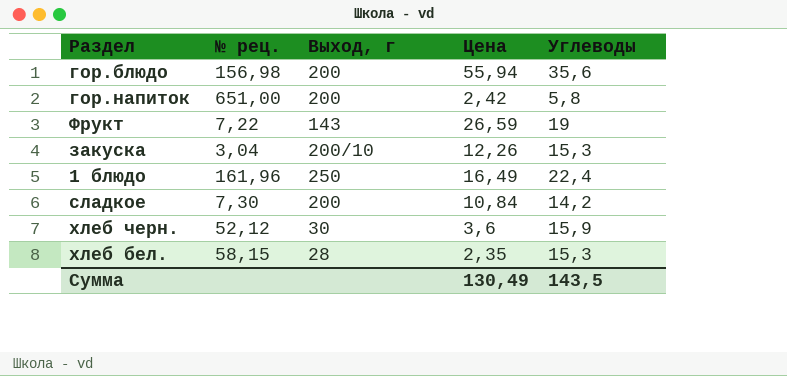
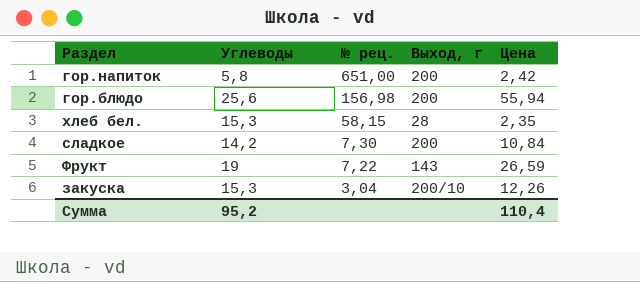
row order: none -> № рец. descending
column Углеводы | position: 5 -> 2
row 1 блюдо: 161,96 | 250 | 16,49 | 22,4 -> none
row хлеб черн.: 52,12 | 30 | 3,6 | 15,9 -> none
гор.блюдо | Углеводы: 35,6 -> 25,6
Сумма | Углеводы: 143,5 -> 95,2
Сумма | Цена: 130,49 -> 110,4

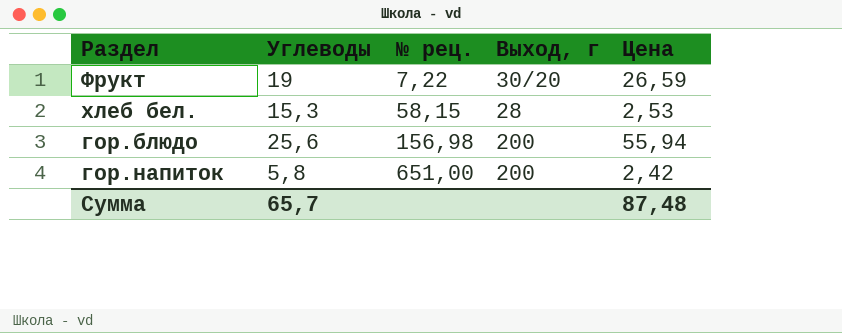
row order: № рец. descending -> № рец. ascending
row сладкое: 14,2 | 7,30 | 200 | 10,84 -> none
row закуска: 15,3 | 3,04 | 200/10 | 12,26 -> none
Фрукт | Выход, г: 143 -> 30/20
хлеб бел. | Цена: 2,35 -> 2,53
Сумма | Углеводы: 95,2 -> 65,7
Сумма | Цена: 110,4 -> 87,48

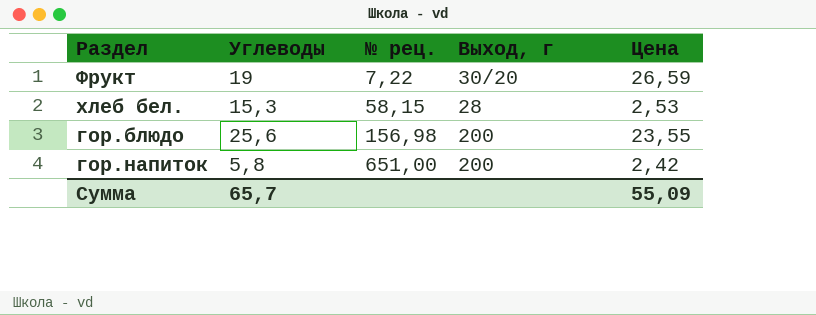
гор.блюдо | Цена: 55,94 -> 23,55
Сумма | Цена: 87,48 -> 55,09

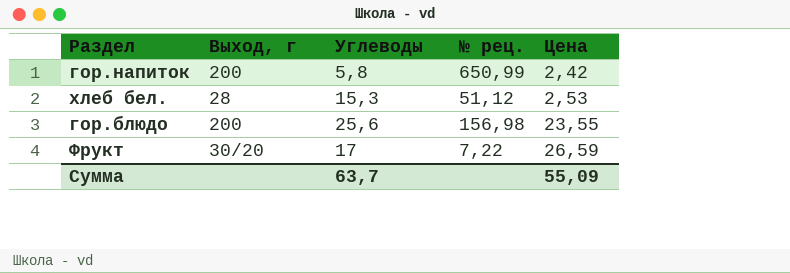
row order: № рец. ascending -> Цена ascending
column Выход, г | position: 4 -> 2
гор.напиток | № рец.: 651,00 -> 650,99
хлеб бел. | № рец.: 58,15 -> 51,12
Фрукт | Углеводы: 19 -> 17
Сумма | Углеводы: 65,7 -> 63,7

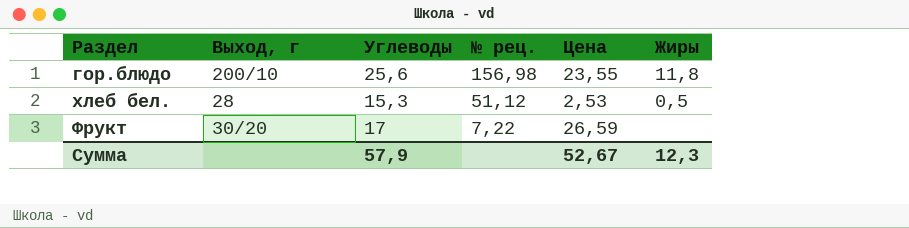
row order: Цена ascending -> № рец. descending
column Жиры | position: none -> 6
row гор.напиток: 200 | 5,8 | 650,99 | 2,42 -> none
гор.блюдо | Выход, г: 200 -> 200/10
Сумма | Углеводы: 63,7 -> 57,9
Сумма | Цена: 55,09 -> 52,67

